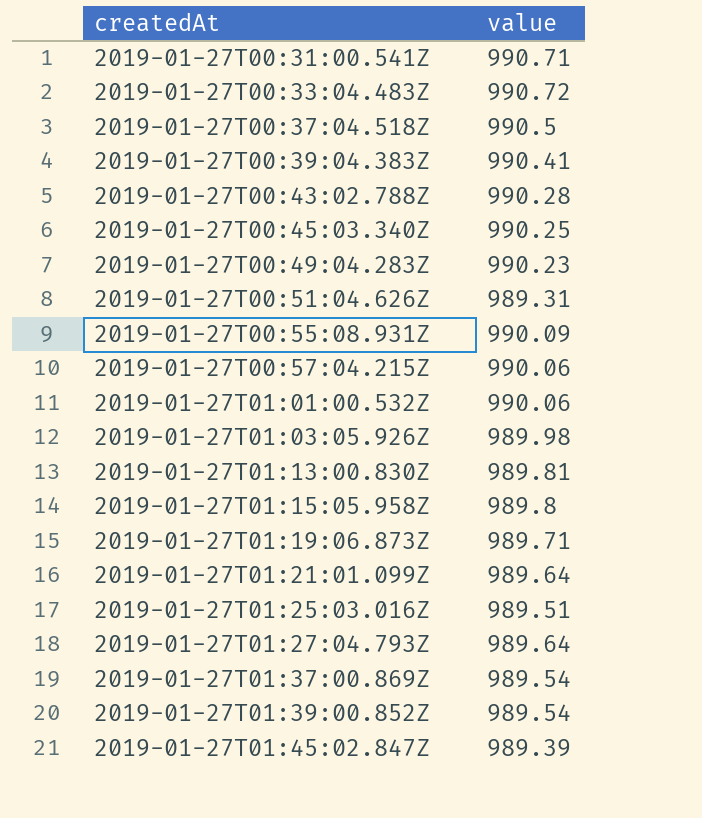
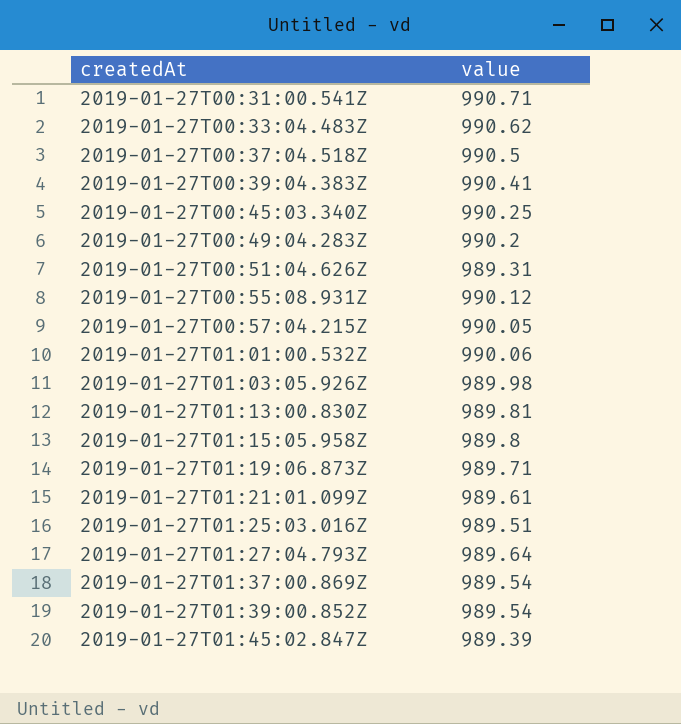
row 2019-01-27T00:43:02.788Z: 990.28 -> none
2019-01-27T00:33:04.483Z | value: 990.72 -> 990.62
2019-01-27T00:49:04.283Z | value: 990.23 -> 990.2
2019-01-27T00:55:08.931Z | value: 990.09 -> 990.12
2019-01-27T00:57:04.215Z | value: 990.06 -> 990.05
2019-01-27T01:21:01.099Z | value: 989.64 -> 989.61

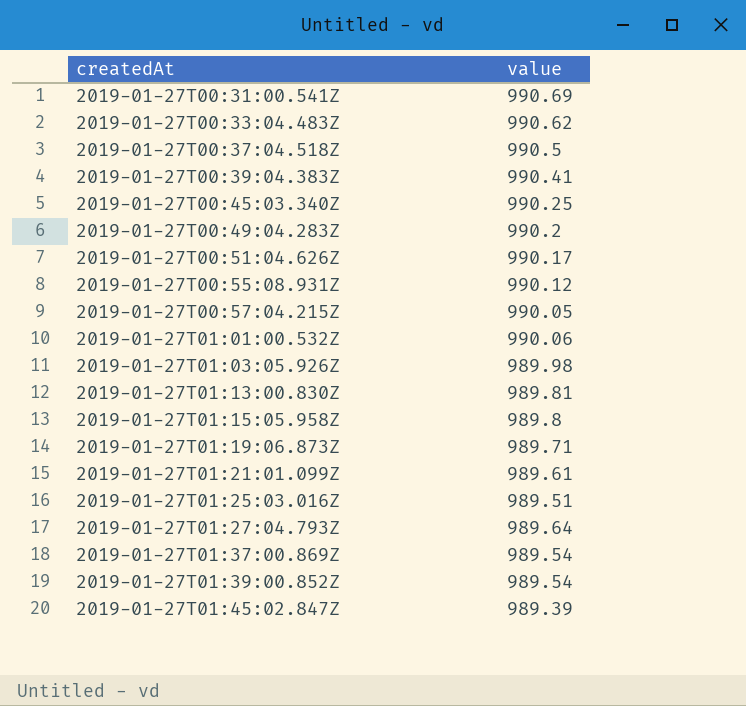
2019-01-27T00:31:00.541Z | value: 990.71 -> 990.69
2019-01-27T00:51:04.626Z | value: 989.31 -> 990.17

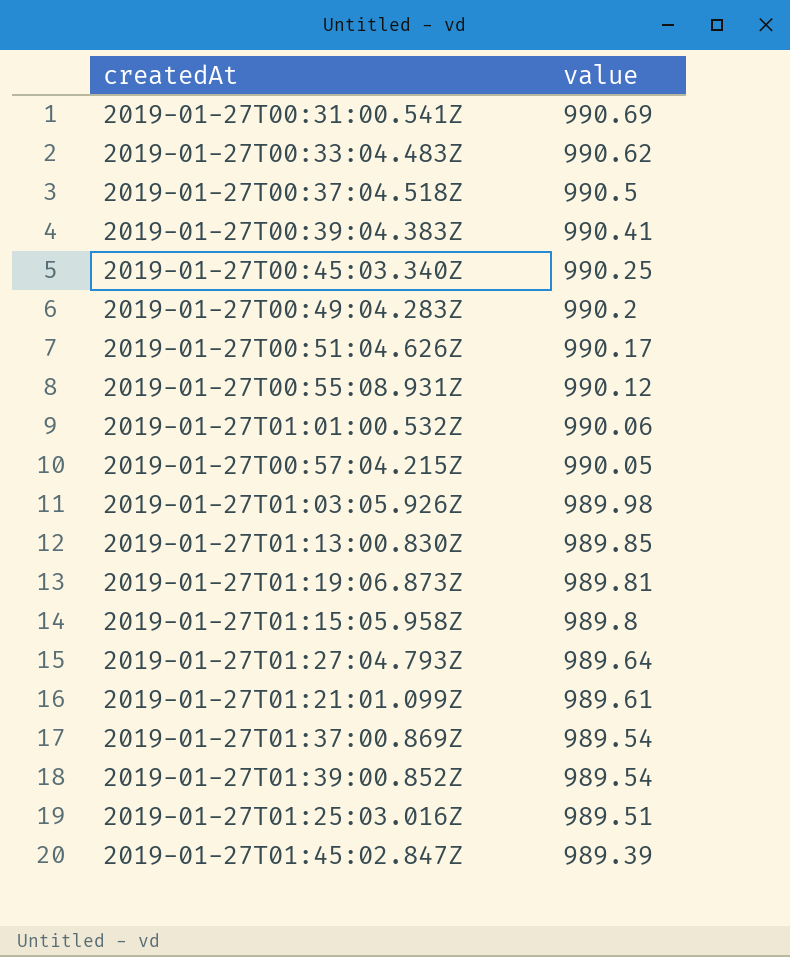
row order: createdAt ascending -> value descending
2019-01-27T01:13:00.830Z | value: 989.81 -> 989.85
2019-01-27T01:19:06.873Z | value: 989.71 -> 989.81

